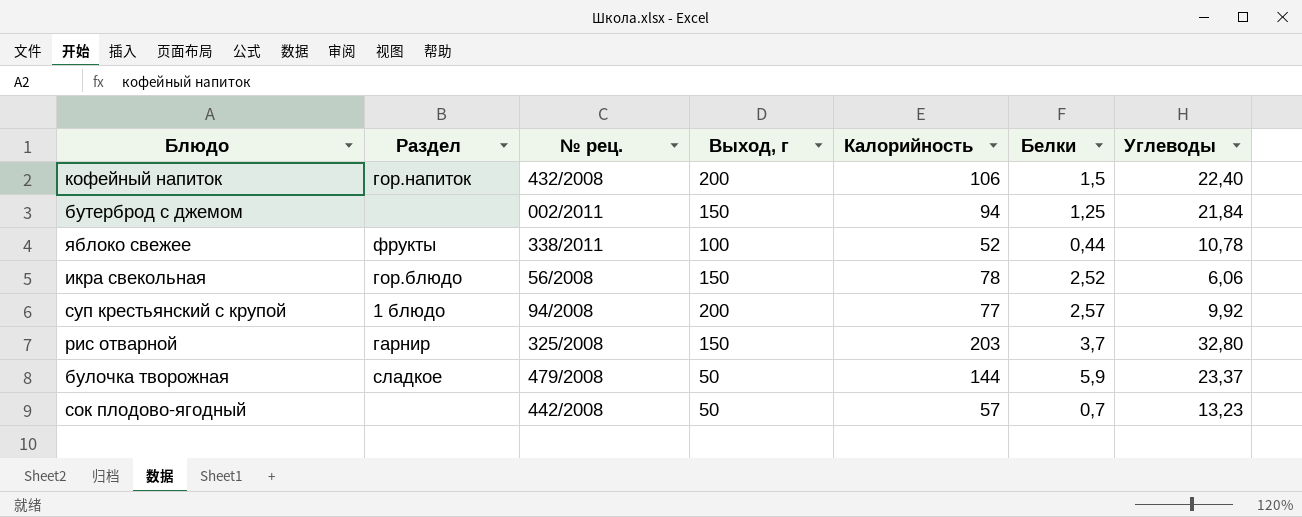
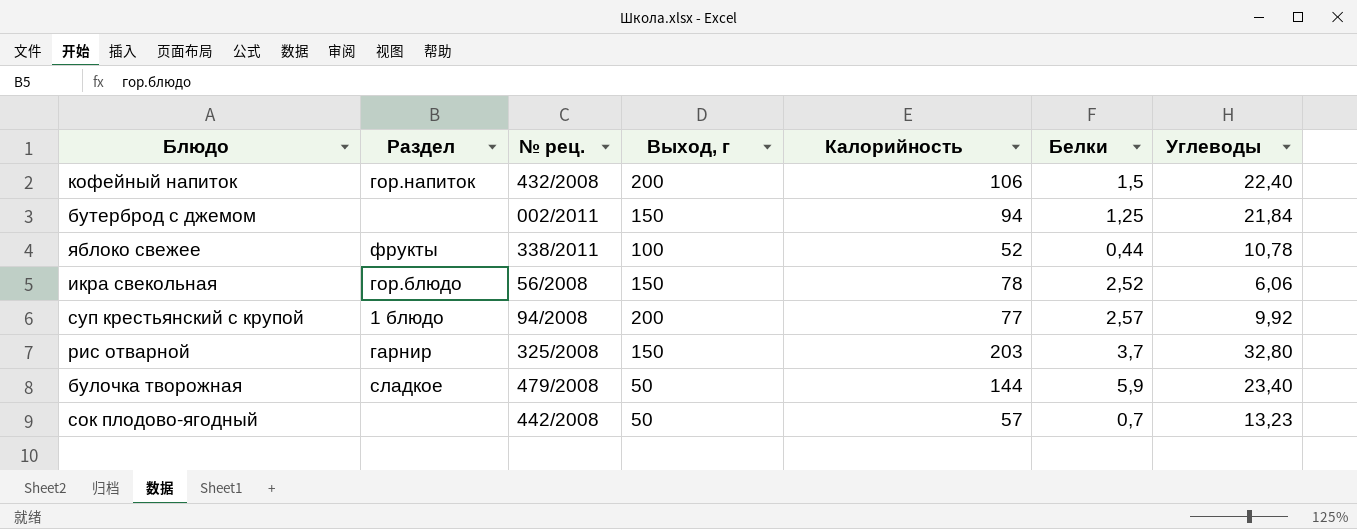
булочка творожная | Углеводы: 23,37 -> 23,40

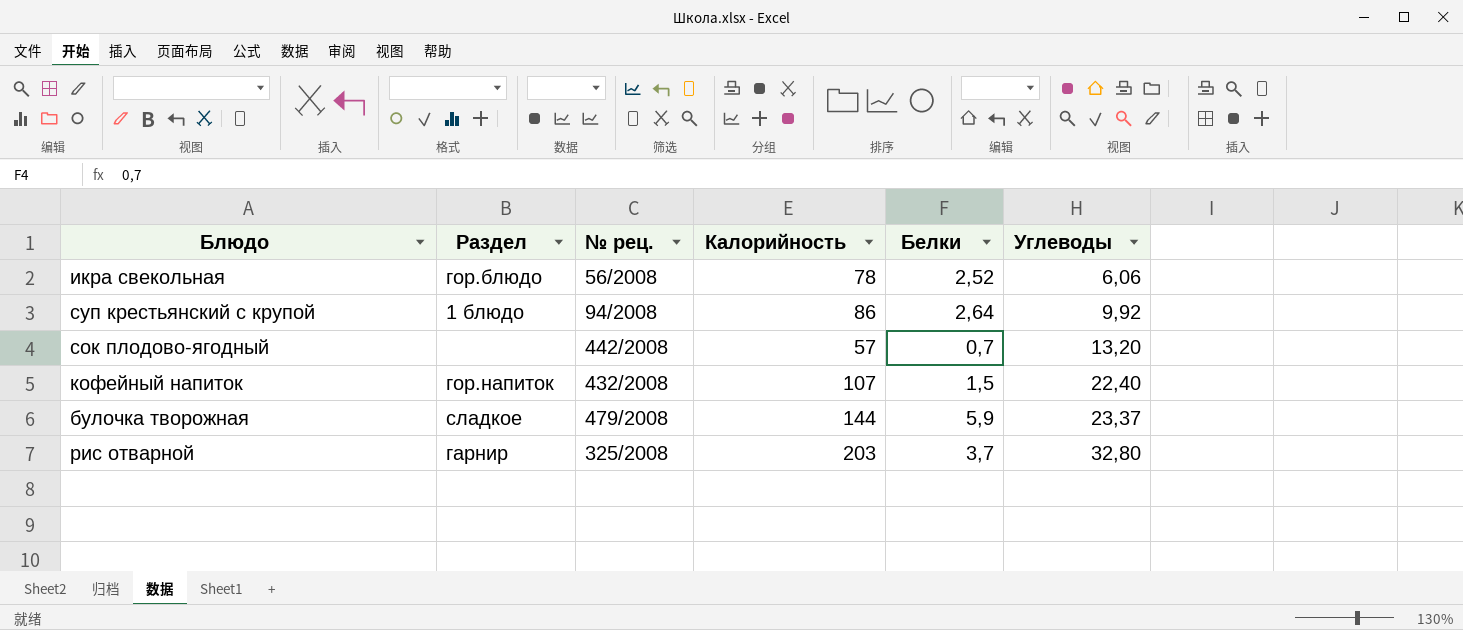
row order: none -> Углеводы ascending
column Выход, г | position: 4 -> none
row бутерброд с джемом: none | 002/2011 | 150 | 94 | 1,25 | 21,84 -> none
row яблоко свежее: фрукты | 338/2011 | 100 | 52 | 0,44 | 10,78 -> none
суп крестьянский с крупой | Калорийность: 77 -> 86
суп крестьянский с крупой | Белки: 2,57 -> 2,64
сок плодово-ягодный | Углеводы: 13,23 -> 13,20
кофейный напиток | Калорийность: 106 -> 107
булочка творожная | Углеводы: 23,40 -> 23,37

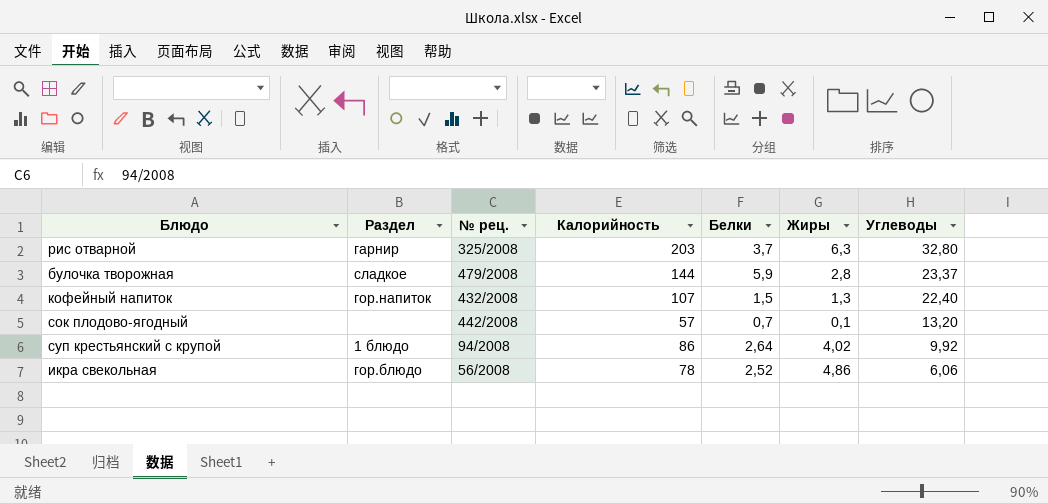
row order: Углеводы ascending -> Углеводы descending
column Жиры | position: none -> 6

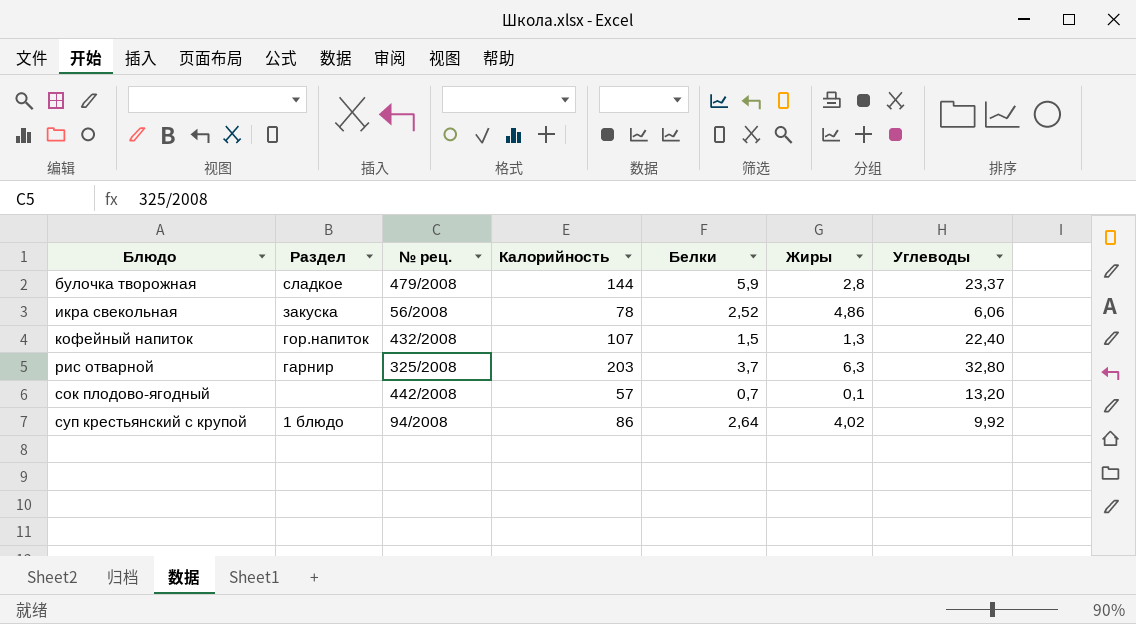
row order: Углеводы descending -> Блюдо ascending
икра свекольная | Раздел: гор.блюдо -> закуска

